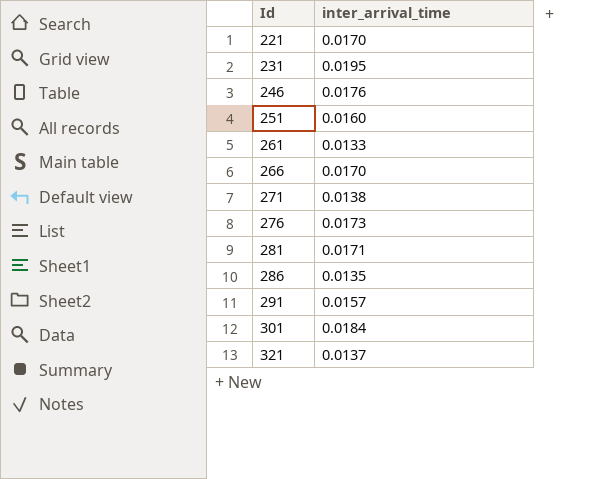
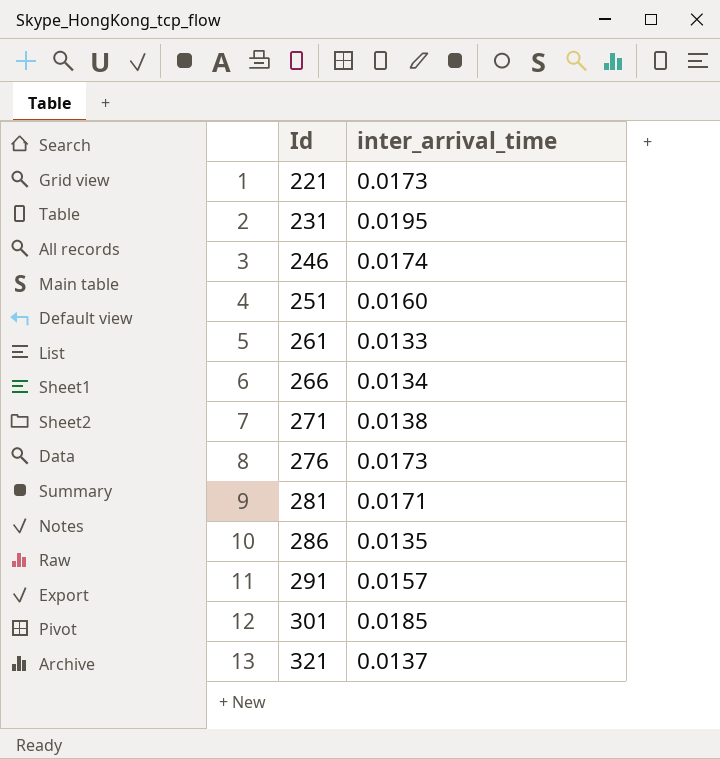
221 | inter_arrival_time: 0.0170 -> 0.0173
246 | inter_arrival_time: 0.0176 -> 0.0174
266 | inter_arrival_time: 0.0170 -> 0.0134
301 | inter_arrival_time: 0.0184 -> 0.0185

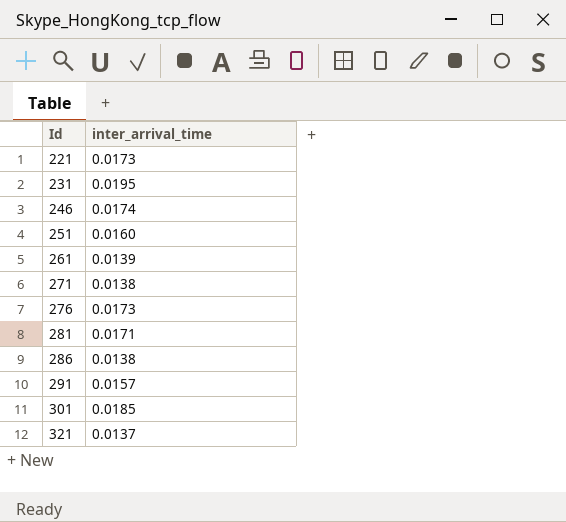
row 266: 0.0134 -> none
261 | inter_arrival_time: 0.0133 -> 0.0139
286 | inter_arrival_time: 0.0135 -> 0.0138

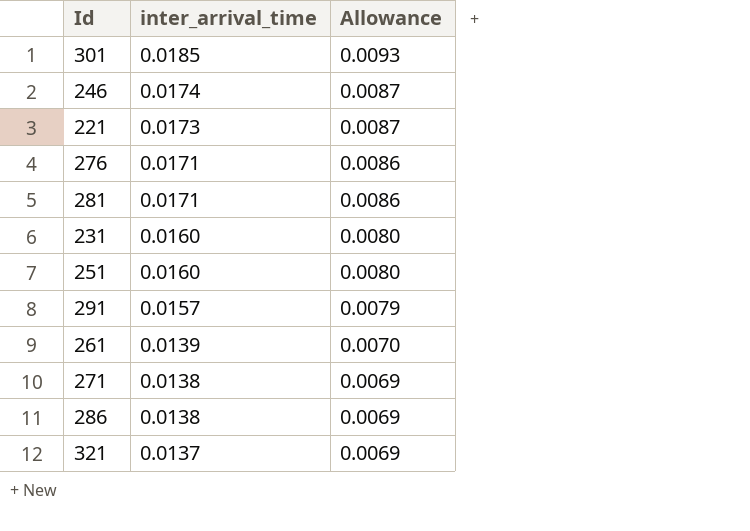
row order: Id ascending -> inter_arrival_time descending
column Allowance | formula: none -> [inter_arrival_time] * 0.5
276 | inter_arrival_time: 0.0173 -> 0.0171
231 | inter_arrival_time: 0.0195 -> 0.0160

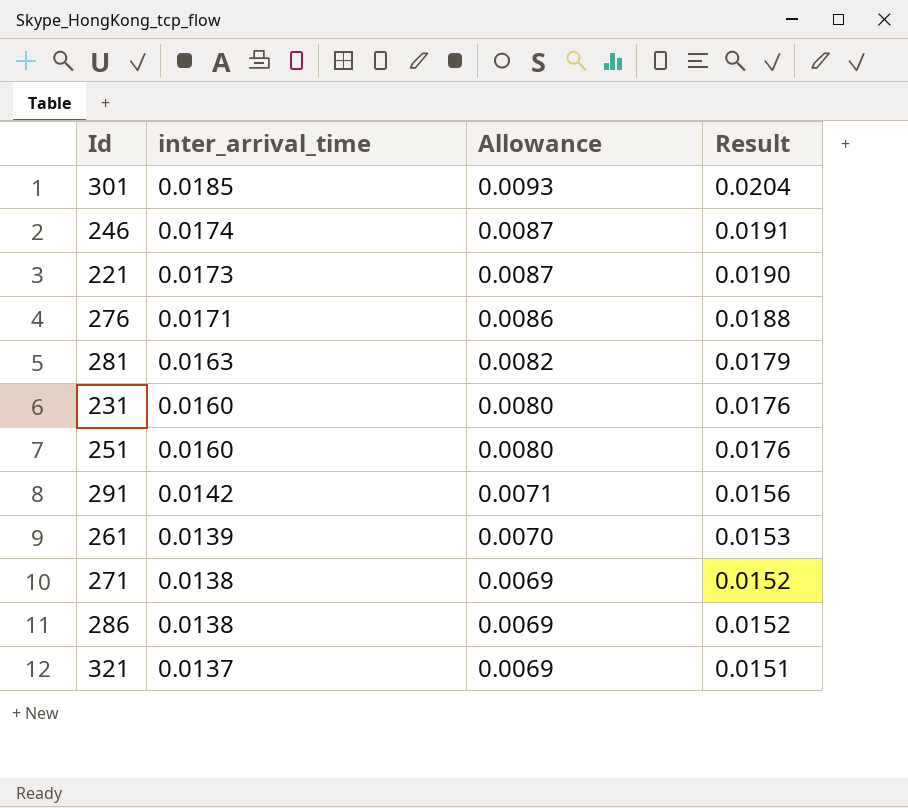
column Result | formula: none -> [inter_arrival_time] * 1.1
281 | inter_arrival_time: 0.0171 -> 0.0163
281 | Allowance: 0.0086 -> 0.0082
291 | inter_arrival_time: 0.0157 -> 0.0142
291 | Allowance: 0.0079 -> 0.0071

